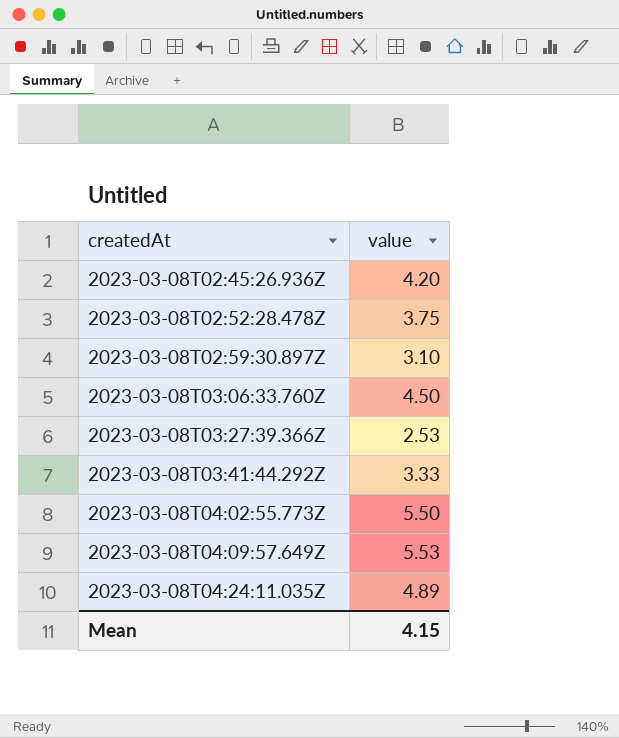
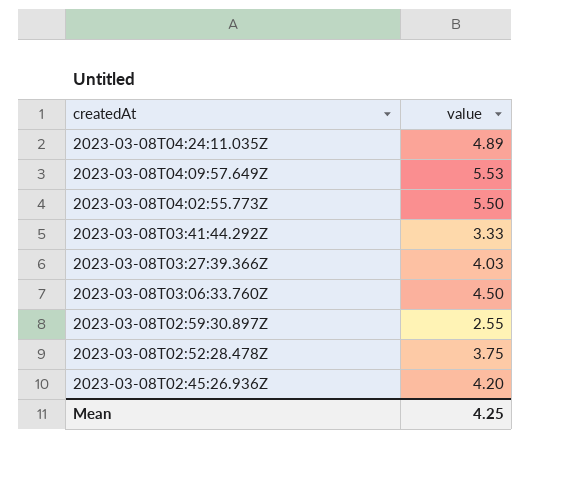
row order: createdAt ascending -> createdAt descending
2023-03-08T03:27:39.366Z | value: 2.53 -> 4.03
2023-03-08T02:59:30.897Z | value: 3.10 -> 2.55
Mean | value: 4.15 -> 4.25

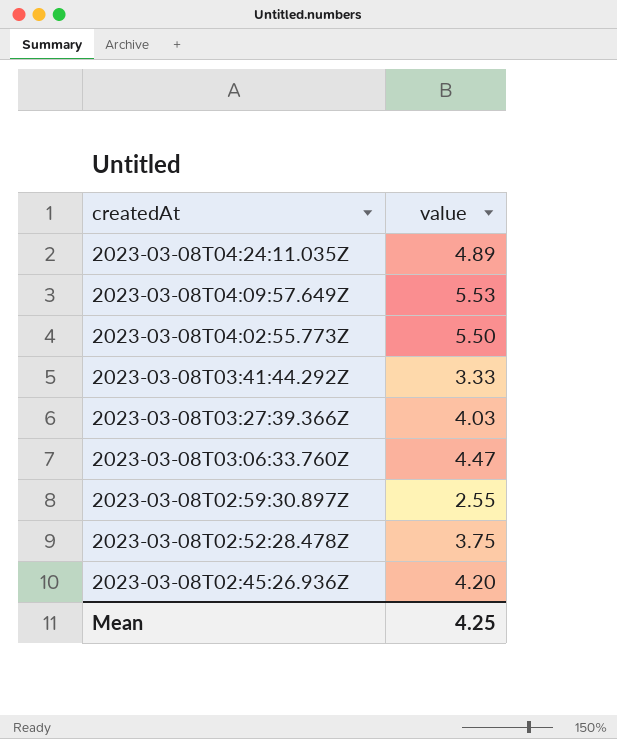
2023-03-08T03:06:33.760Z | value: 4.50 -> 4.47

